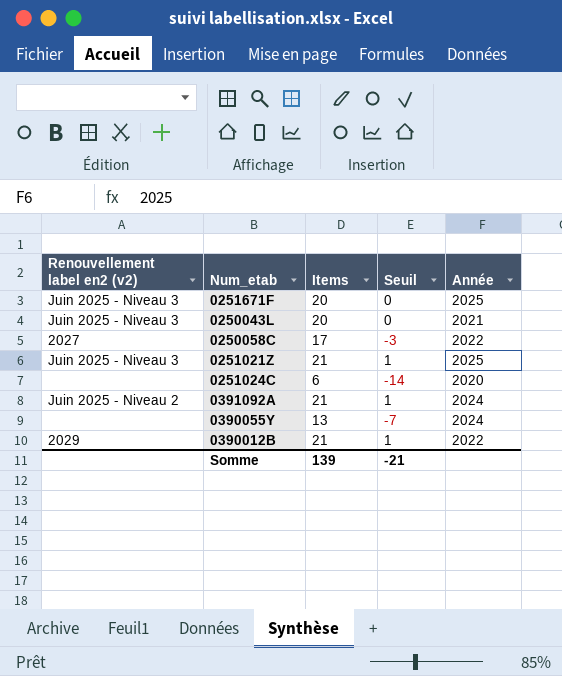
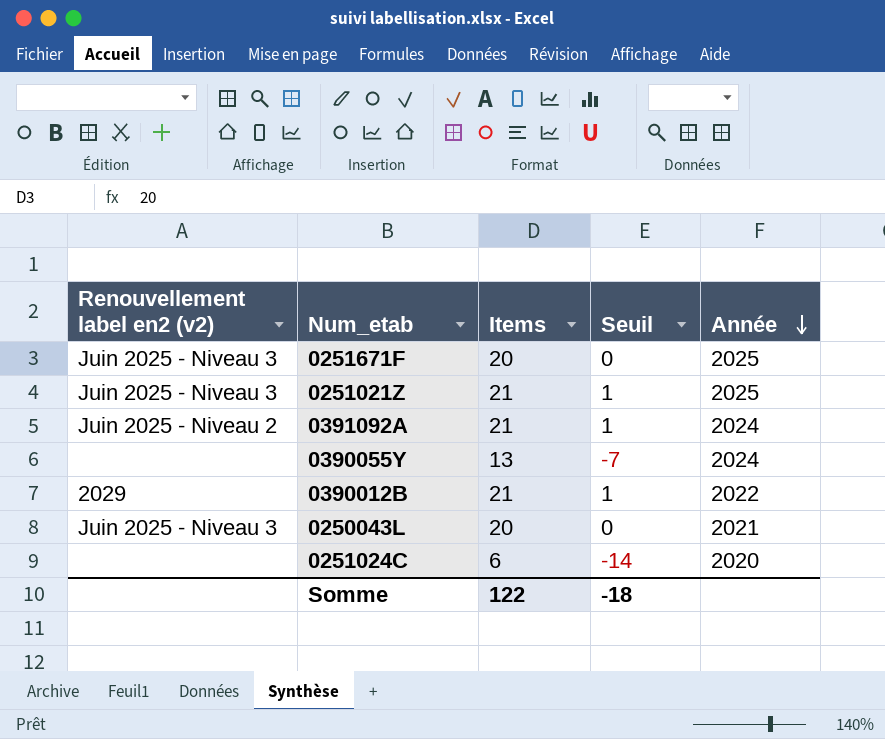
row order: none -> Année descending
row 0250058C: 2027 | 17 | -3 | 2022 -> none
Somme | Items: 139 -> 122
Somme | Seuil: -21 -> -18

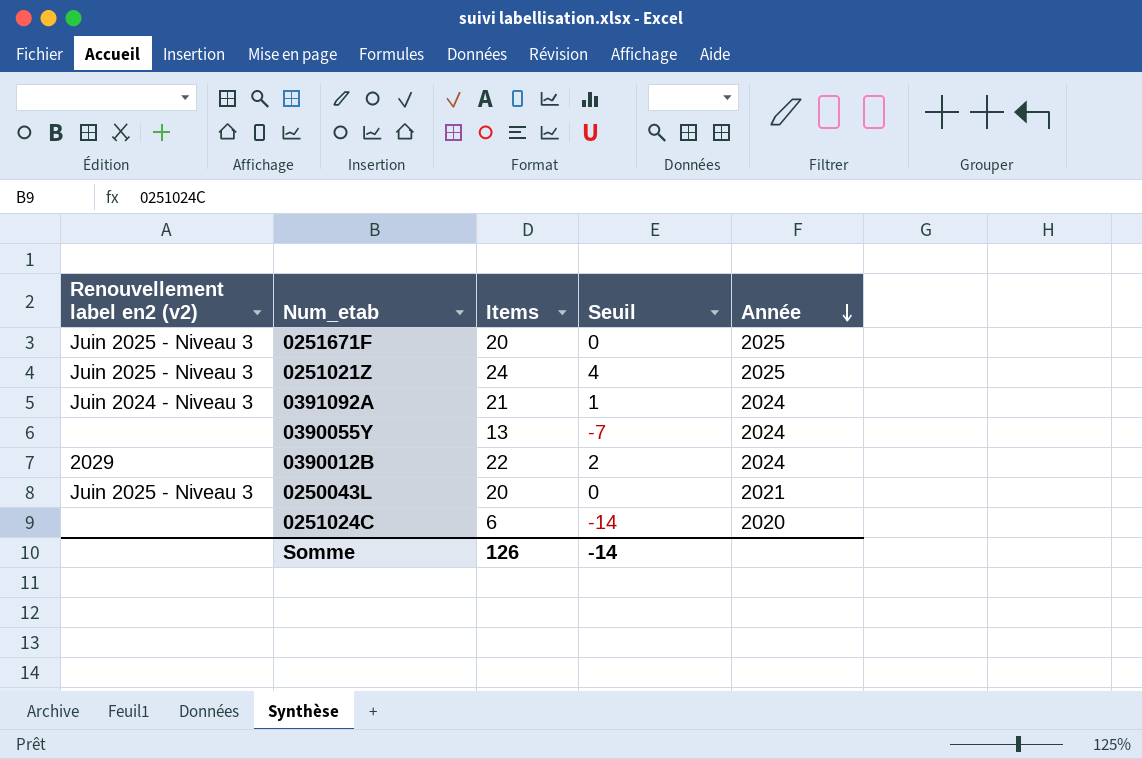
0251021Z | Items: 21 -> 24
0251021Z | Seuil: 1 -> 4
0391092A | Renouvellement label en2 (v2): Juin 2025 - Niveau 2 -> Juin 2024 - Niveau 3
0390012B | Items: 21 -> 22
0390012B | Seuil: 1 -> 2
0390012B | Année: 2022 -> 2024
Somme | Items: 122 -> 126
Somme | Seuil: -18 -> -14

